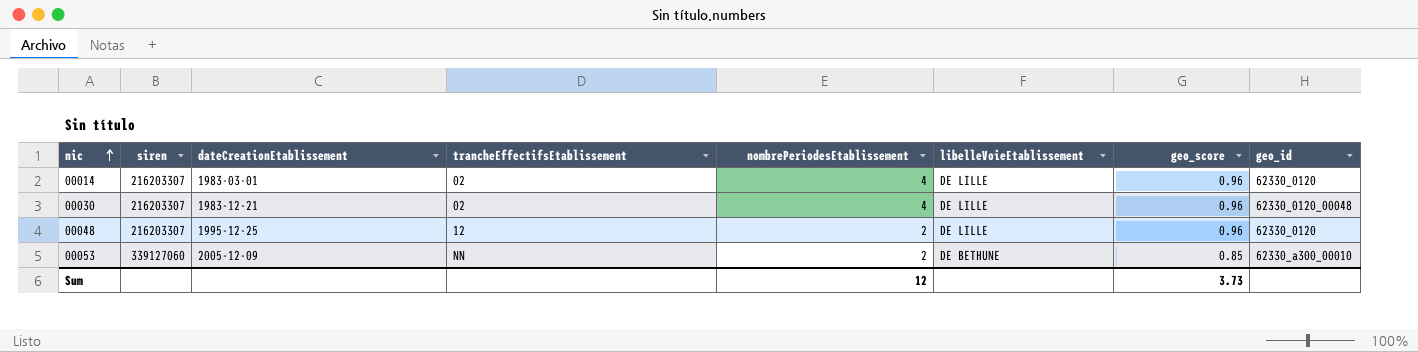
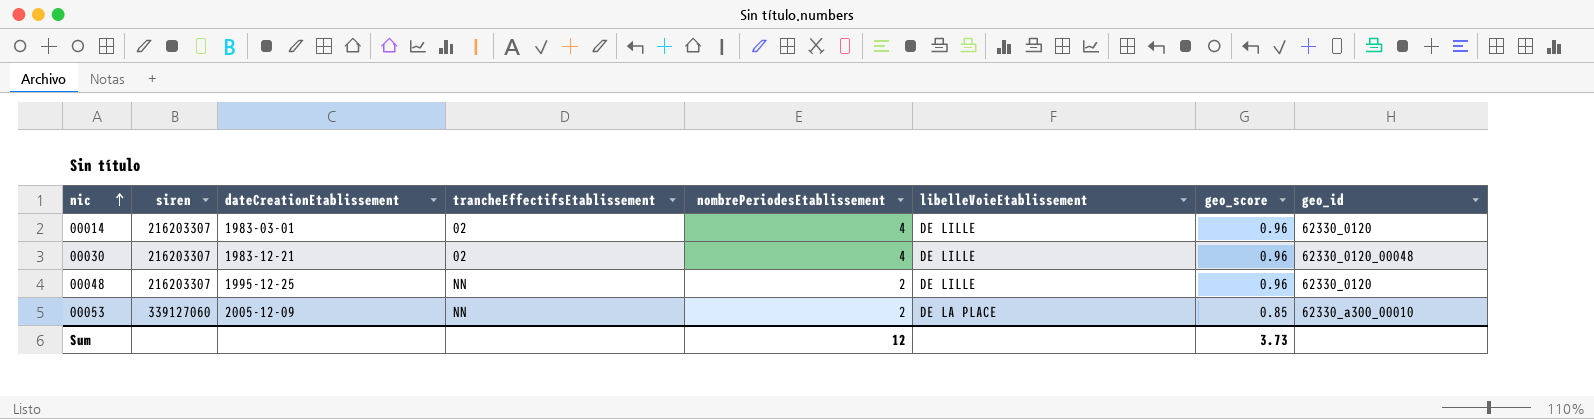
00048 | trancheEffectifsEtablissement: 12 -> NN
00053 | libelleVoieEtablissement: DE BETHUNE -> DE LA PLACE

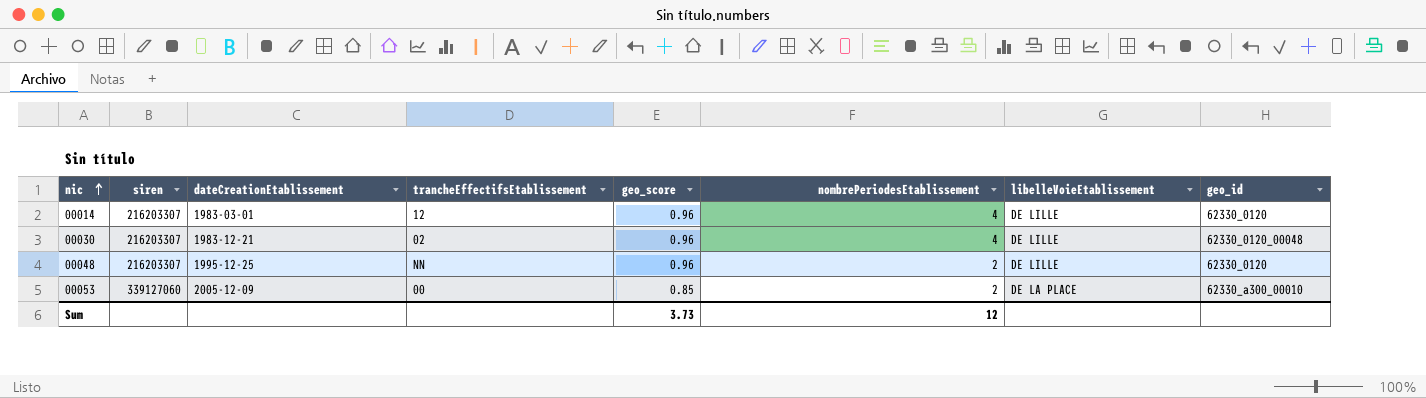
column geo_score | position: 7 -> 5
00014 | trancheEffectifsEtablissement: 02 -> 12
00053 | trancheEffectifsEtablissement: NN -> 00

